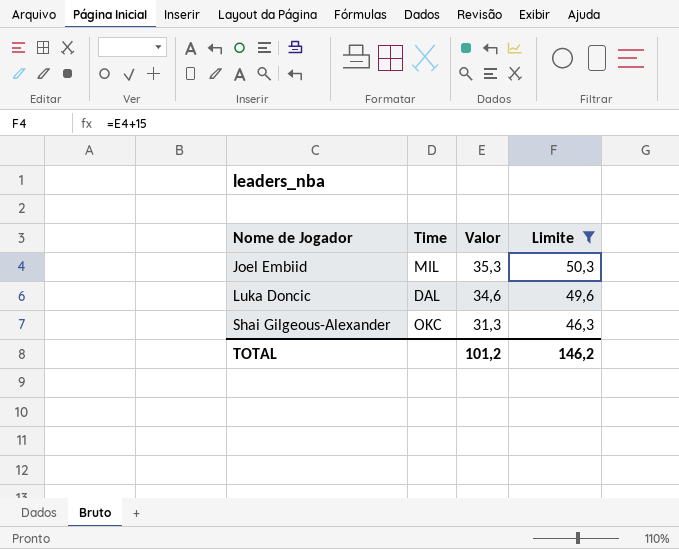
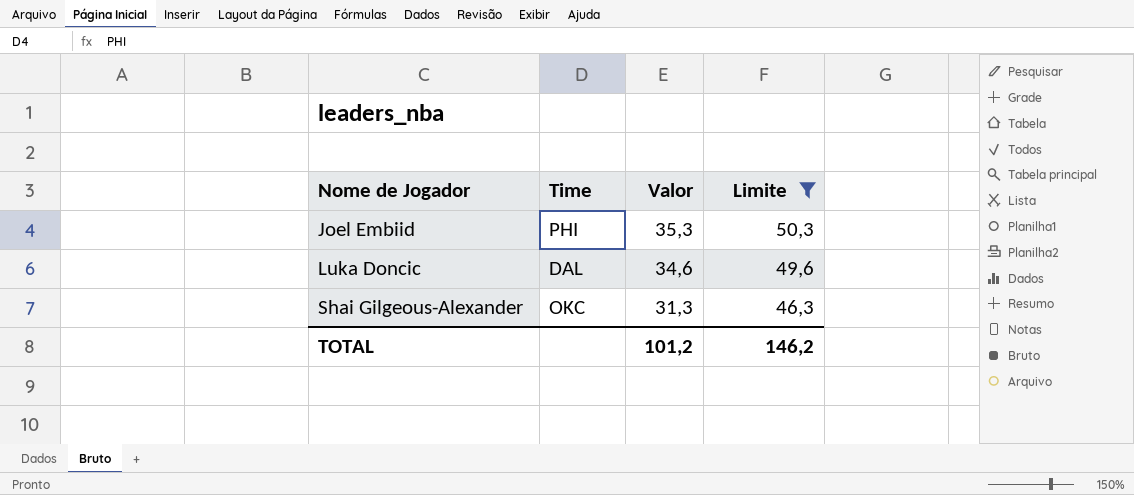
Joel Embiid | Time: MIL -> PHI

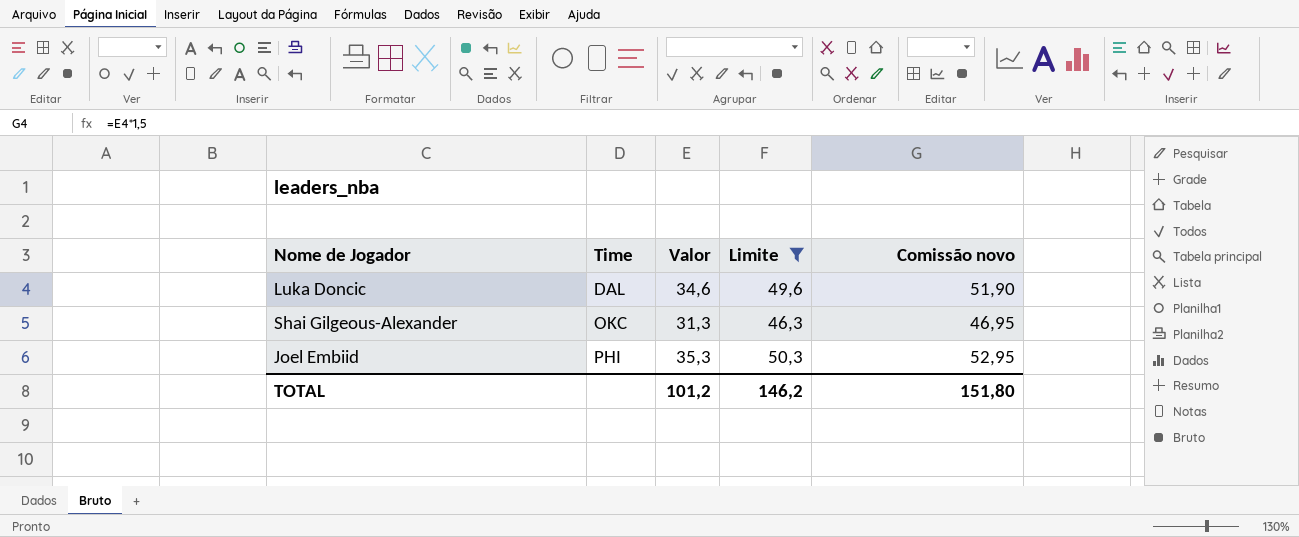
row order: Nome de Jogador ascending -> Time ascending
column Comissão novo | formula: none -> [Valor] * 1,5

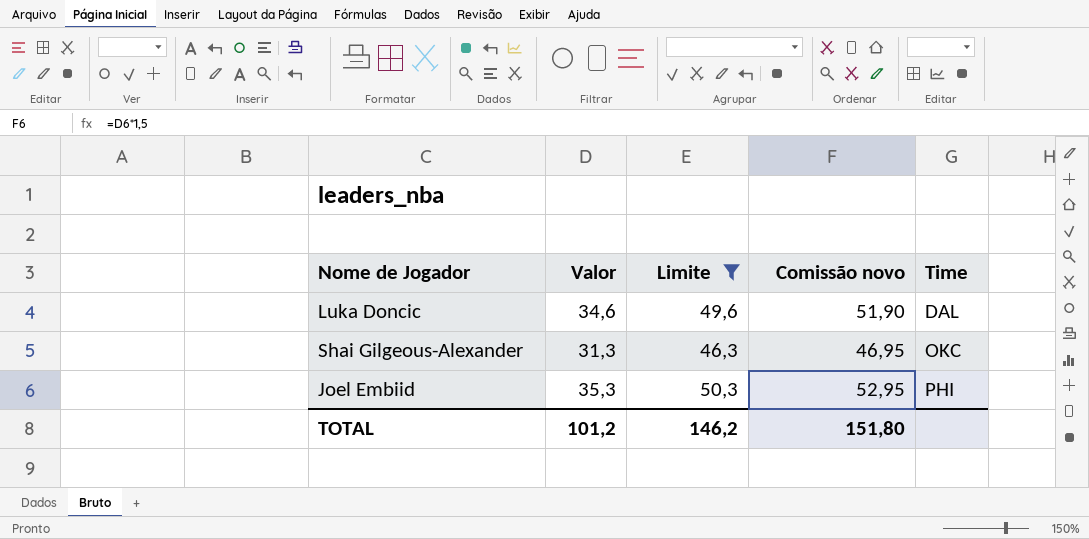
column Time | position: 2 -> 5

